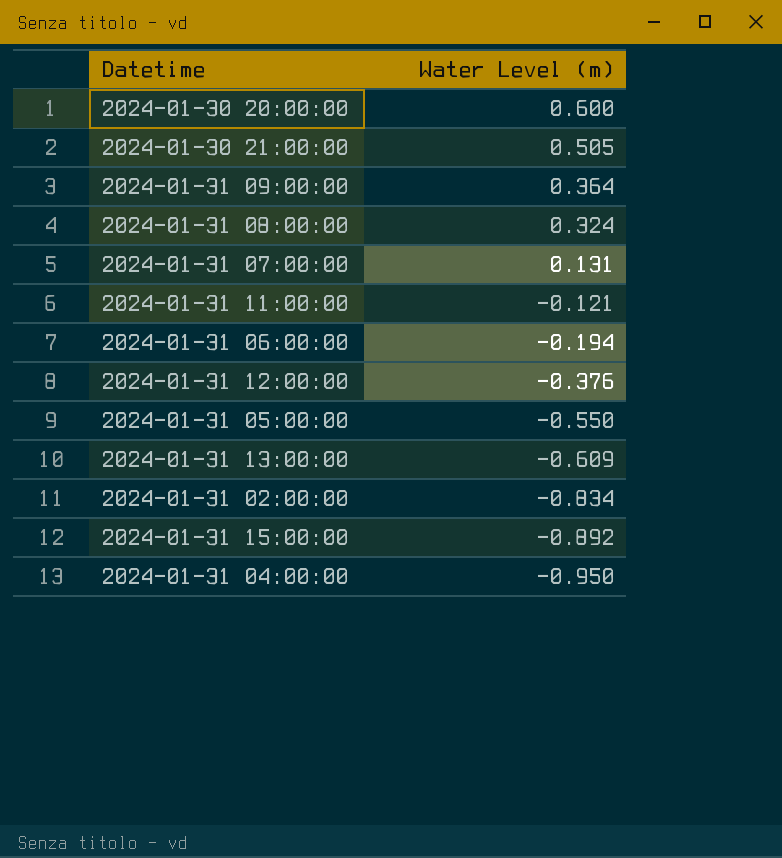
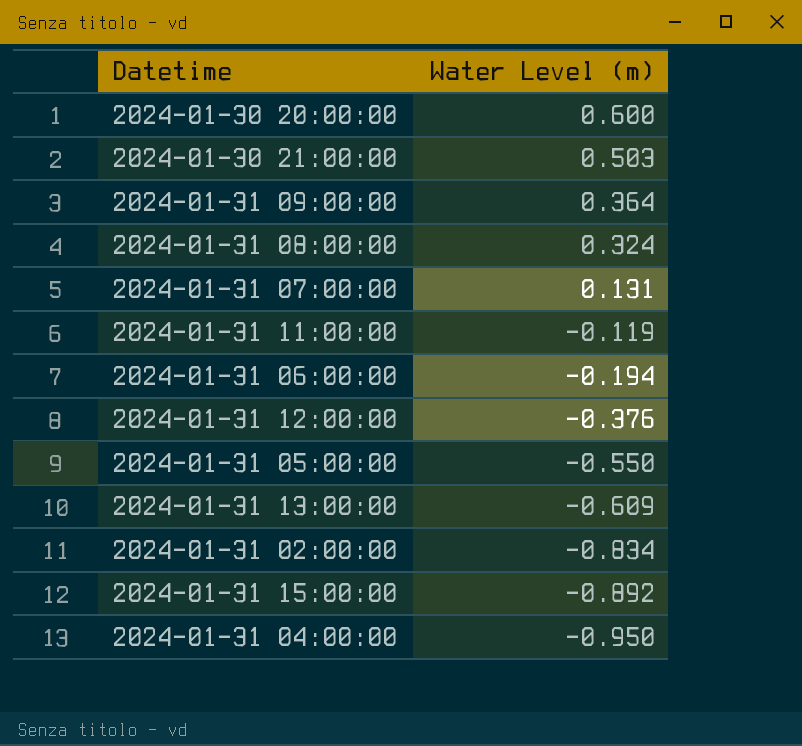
2024-01-30 21:00:00 | Water Level (m): 0.505 -> 0.503
2024-01-31 11:00:00 | Water Level (m): -0.121 -> -0.119

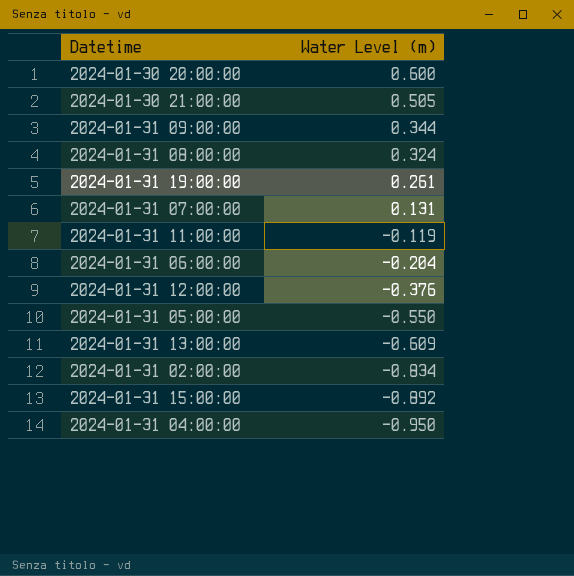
2024-01-30 21:00:00 | Water Level (m): 0.503 -> 0.505
2024-01-31 09:00:00 | Water Level (m): 0.364 -> 0.344
row 2024-01-31 19:00:00: none -> 0.261
2024-01-31 06:00:00 | Water Level (m): -0.194 -> -0.204

